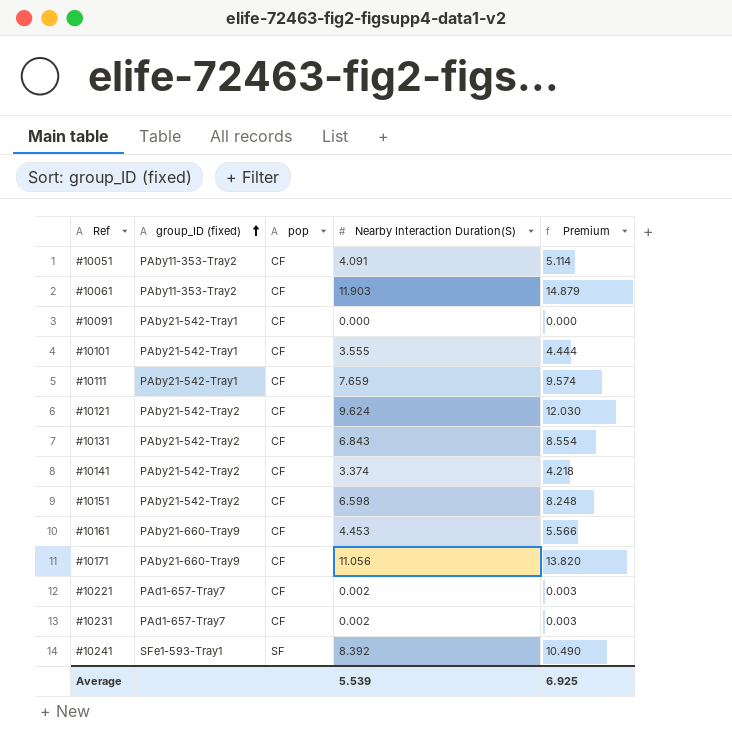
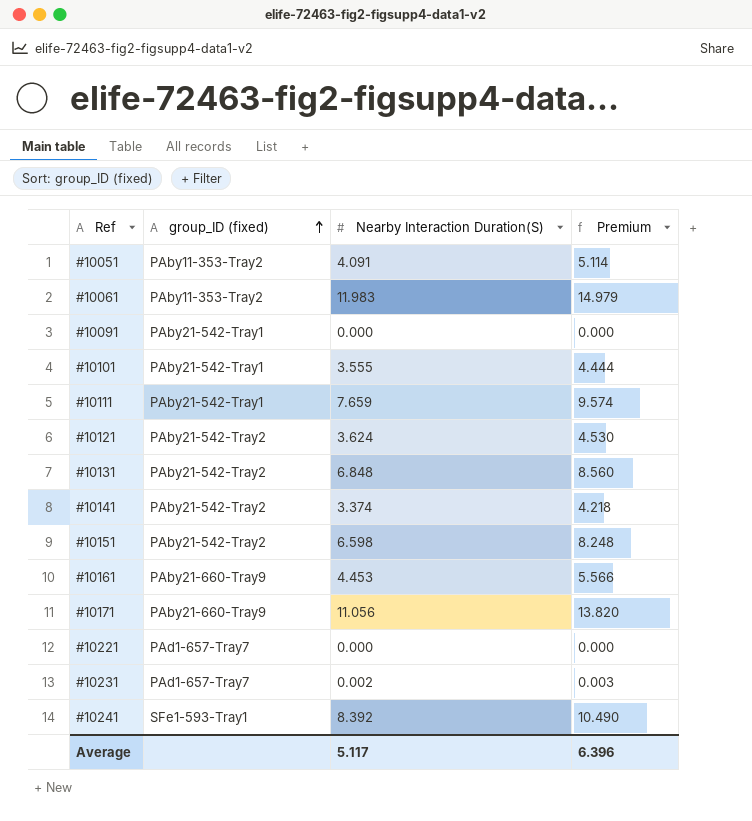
column pop | position: 3 -> none
#10061 | Nearby Interaction Duration(S): 11.903 -> 11.983
#10061 | Premium: 14.879 -> 14.979
#10121 | Nearby Interaction Duration(S): 9.624 -> 3.624
#10121 | Premium: 12.030 -> 4.530
#10131 | Nearby Interaction Duration(S): 6.843 -> 6.848
#10131 | Premium: 8.554 -> 8.560
#10221 | Nearby Interaction Duration(S): 0.002 -> 0.000
#10221 | Premium: 0.003 -> 0.000
Average | Nearby Interaction Duration(S): 5.539 -> 5.117
Average | Premium: 6.925 -> 6.396

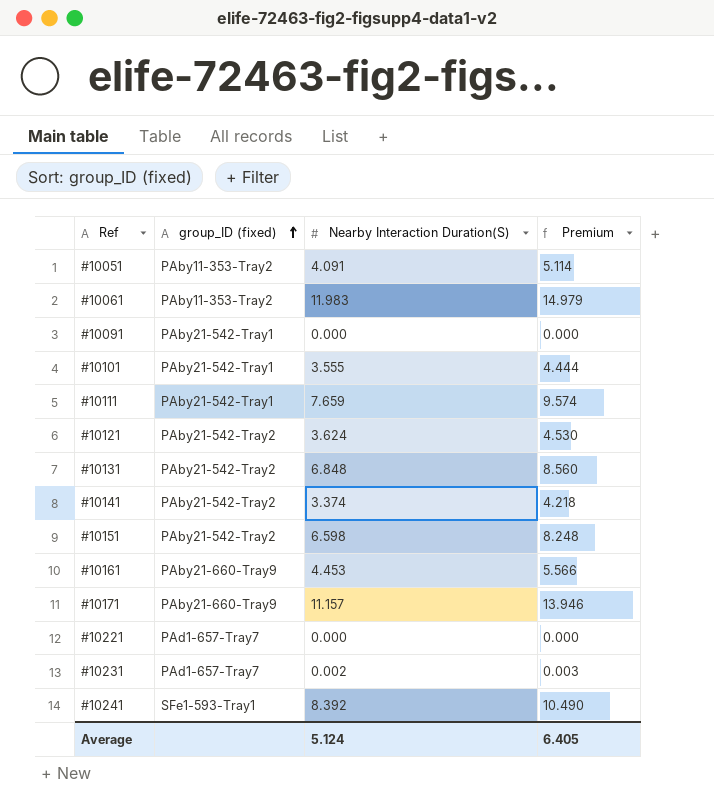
#10171 | Nearby Interaction Duration(S): 11.056 -> 11.157
#10171 | Premium: 13.820 -> 13.946
Average | Nearby Interaction Duration(S): 5.117 -> 5.124
Average | Premium: 6.396 -> 6.405

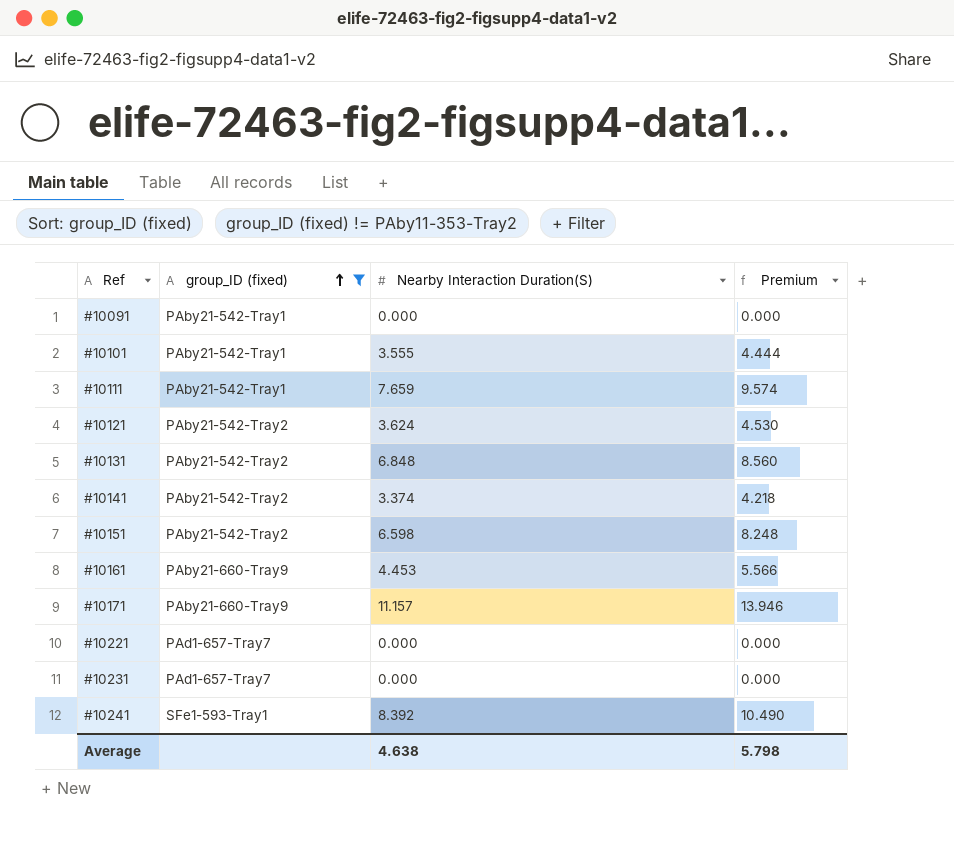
filter: none -> group_ID (fixed) != PAby11-353-Tray2
#10231 | Nearby Interaction Duration(S): 0.002 -> 0.000
#10231 | Premium: 0.003 -> 0.000
Average | Nearby Interaction Duration(S): 5.124 -> 4.638
Average | Premium: 6.405 -> 5.798

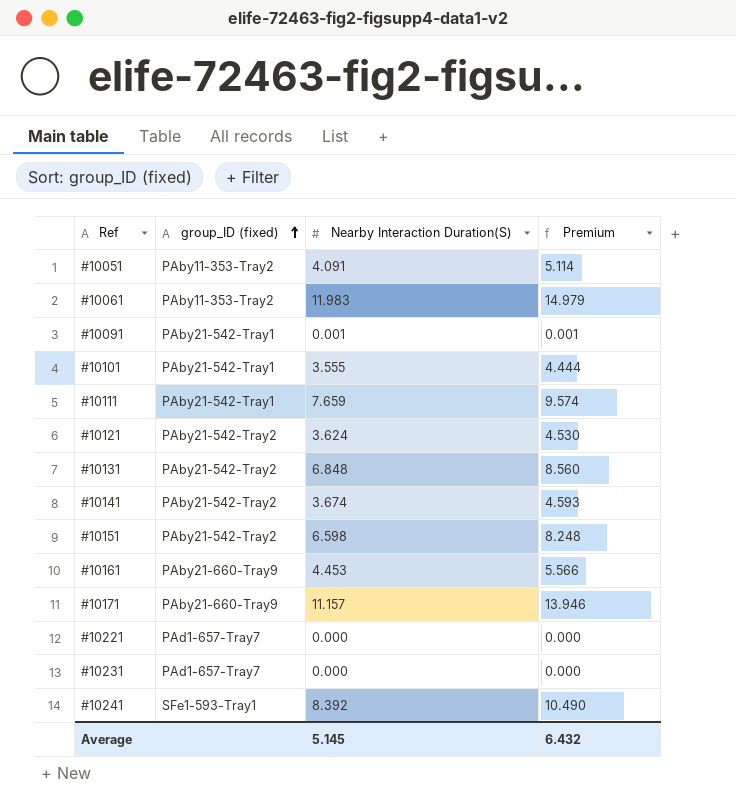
filter: group_ID (fixed) != PAby11-353-Tray2 -> none
#10091 | Nearby Interaction Duration(S): 0.000 -> 0.001
#10091 | Premium: 0.000 -> 0.001
#10141 | Nearby Interaction Duration(S): 3.374 -> 3.674
#10141 | Premium: 4.218 -> 4.593
Average | Nearby Interaction Duration(S): 4.638 -> 5.145
Average | Premium: 5.798 -> 6.432

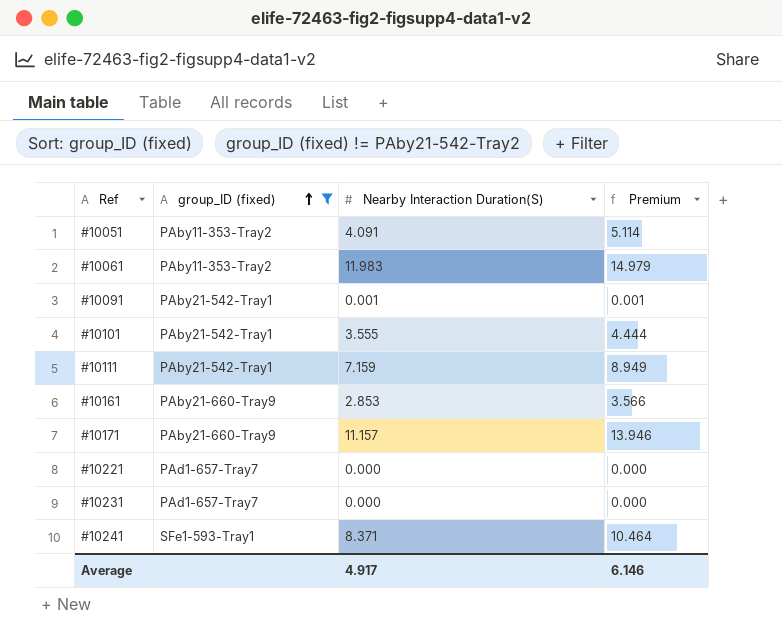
filter: none -> group_ID (fixed) != PAby21-542-Tray2
#10111 | Nearby Interaction Duration(S): 7.659 -> 7.159
#10111 | Premium: 9.574 -> 8.949
#10161 | Nearby Interaction Duration(S): 4.453 -> 2.853
#10161 | Premium: 5.566 -> 3.566
#10241 | Nearby Interaction Duration(S): 8.392 -> 8.371
#10241 | Premium: 10.490 -> 10.464
Average | Nearby Interaction Duration(S): 5.145 -> 4.917
Average | Premium: 6.432 -> 6.146

